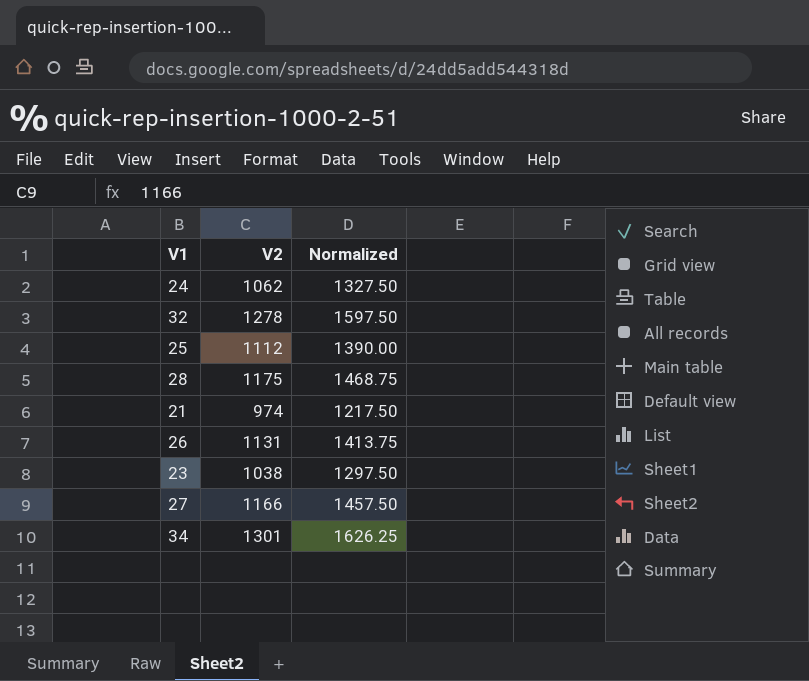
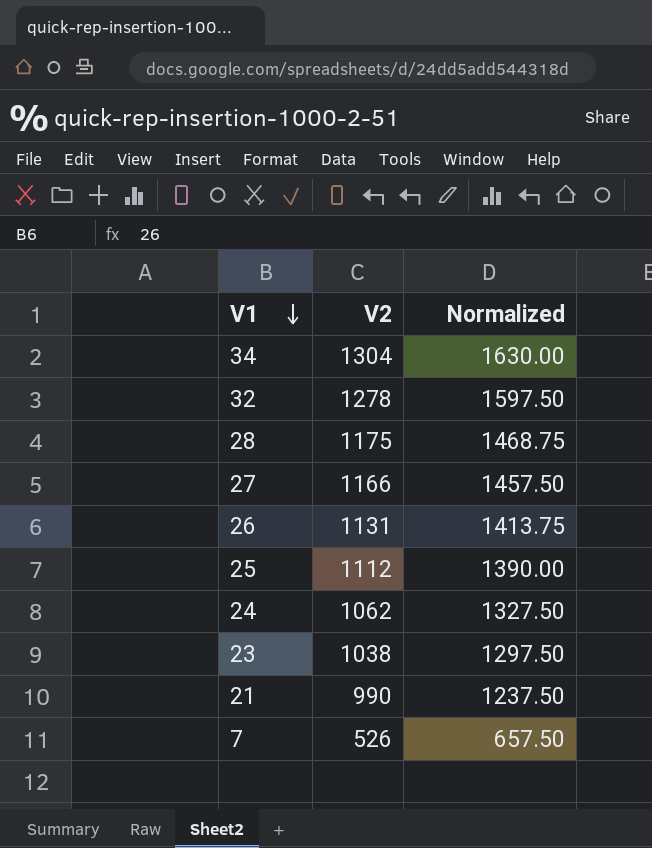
row order: none -> V1 descending
34 | V2: 1301 -> 1304
34 | Normalized: 1626.25 -> 1630.00
21 | V2: 974 -> 990
21 | Normalized: 1217.50 -> 1237.50
row 7: none -> 526 | 657.50

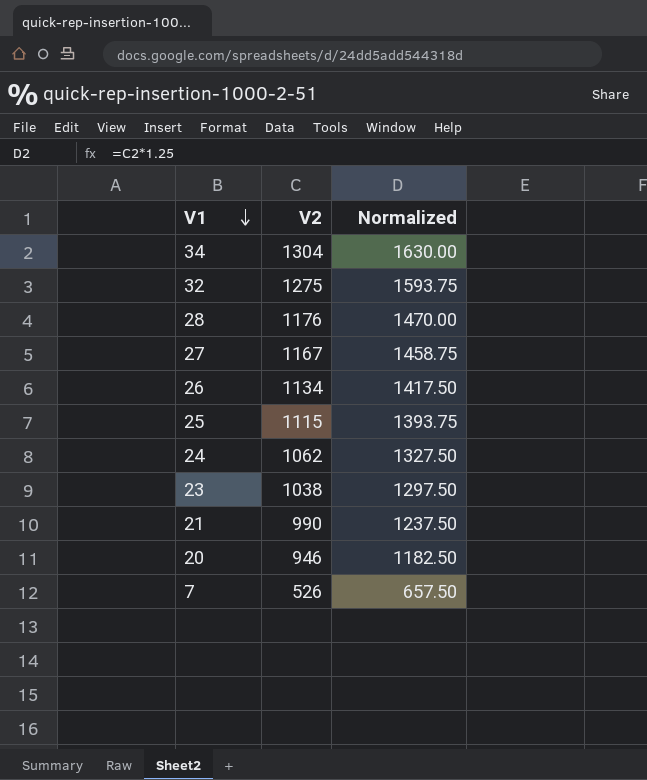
32 | V2: 1278 -> 1275
32 | Normalized: 1597.50 -> 1593.75
28 | V2: 1175 -> 1176
28 | Normalized: 1468.75 -> 1470.00
27 | V2: 1166 -> 1167
27 | Normalized: 1457.50 -> 1458.75
26 | V2: 1131 -> 1134
26 | Normalized: 1413.75 -> 1417.50
25 | V2: 1112 -> 1115
25 | Normalized: 1390.00 -> 1393.75
row 20: none -> 946 | 1182.50

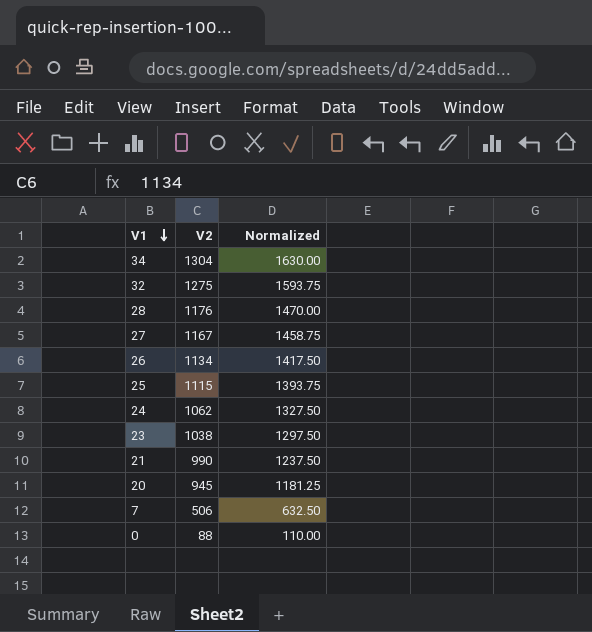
20 | V2: 946 -> 945
20 | Normalized: 1182.50 -> 1181.25
7 | V2: 526 -> 506
7 | Normalized: 657.50 -> 632.50
row 0: none -> 88 | 110.00

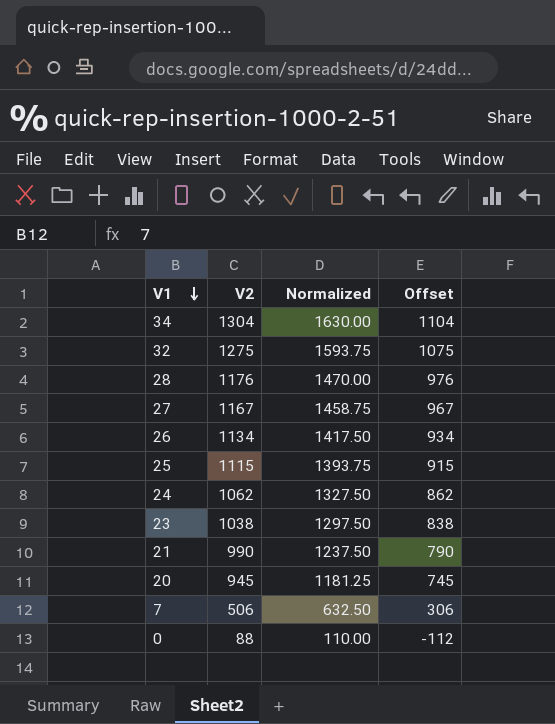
column Offset | formula: none -> [V2] - 200

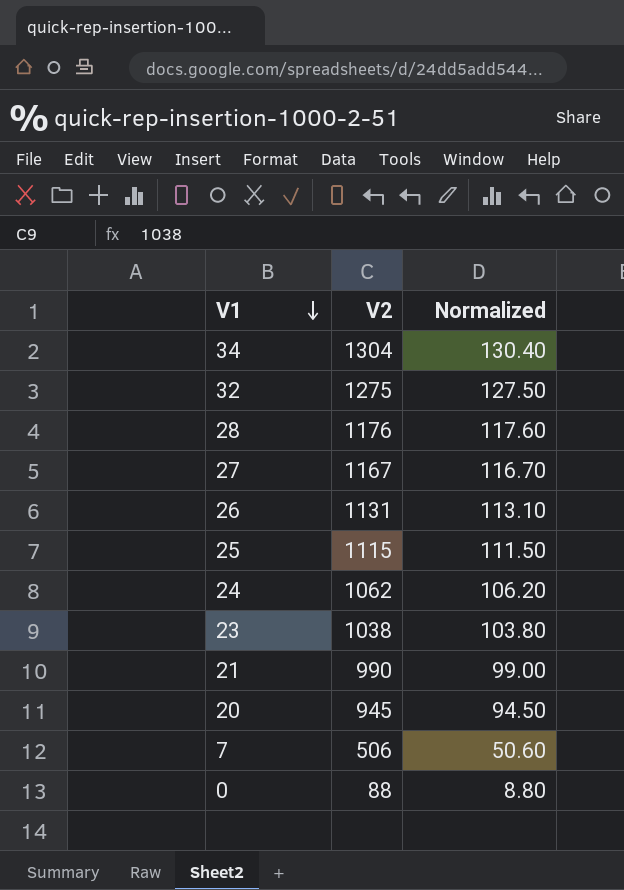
column Offset | formula: [V2] - 200 -> none
column Normalized | formula: [V2] * 1.25 -> [V2] * 0.1
26 | V2: 1134 -> 1131

